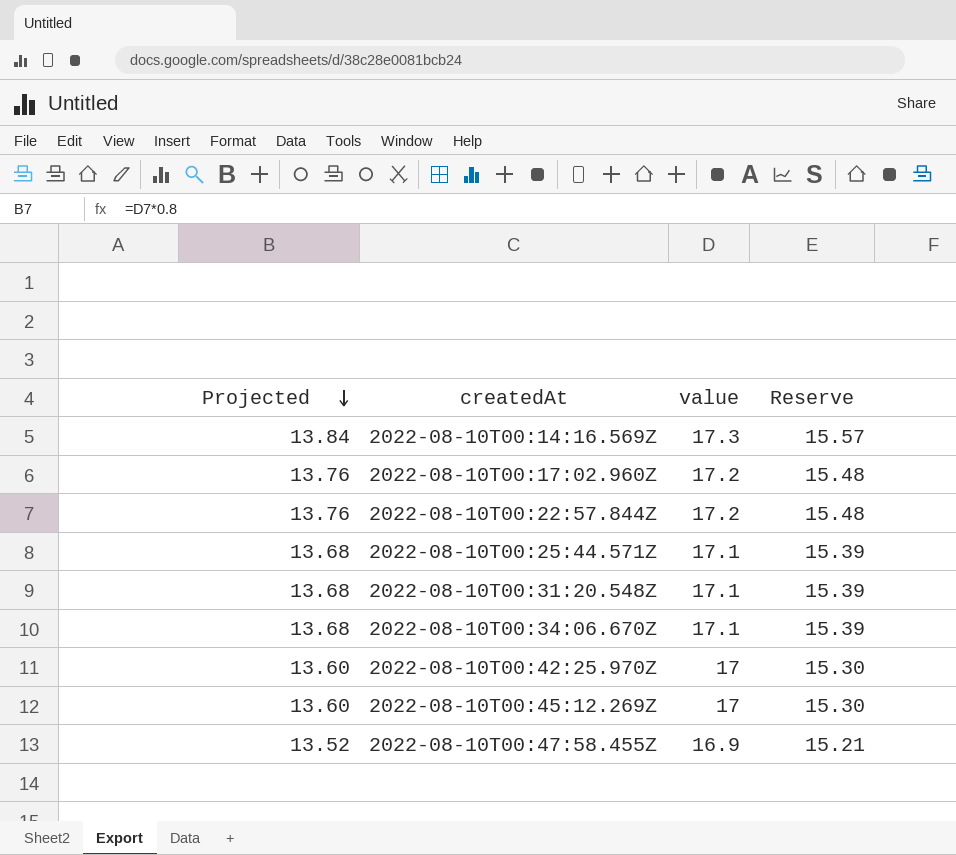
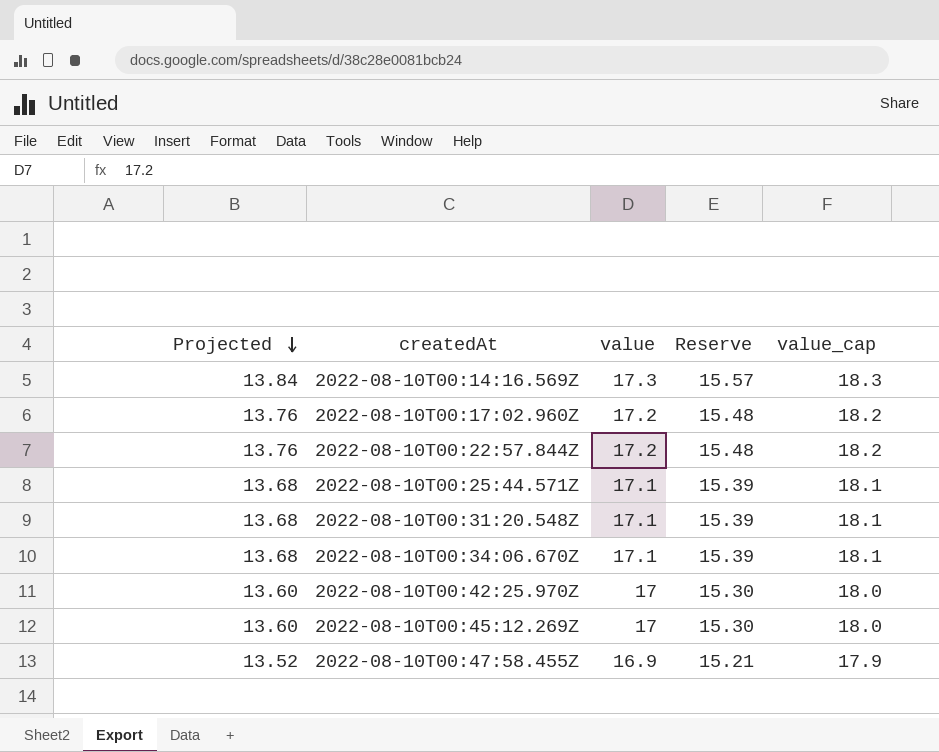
column value_cap | formula: none -> [value] + 1

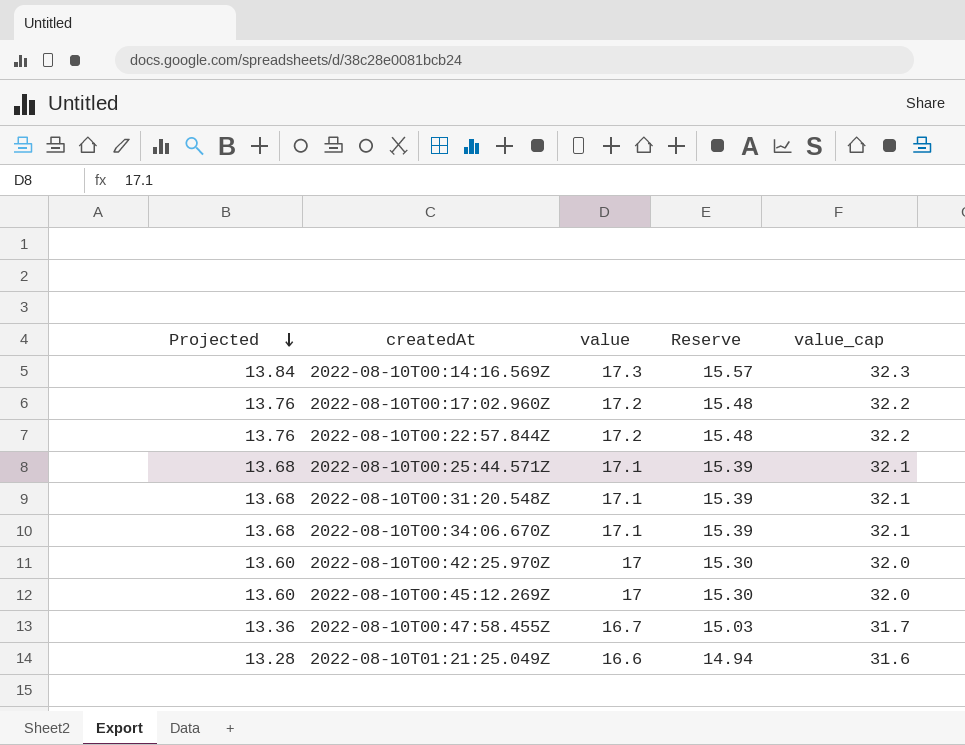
column value_cap | formula: [value] + 1 -> [value] + 15
2022-08-10T00:47:58.455Z | Projected: 13.52 -> 13.36
2022-08-10T00:47:58.455Z | value: 16.9 -> 16.7
2022-08-10T00:47:58.455Z | Reserve: 15.21 -> 15.03
row 2022-08-10T01:21:25.049Z: none -> 13.28 | 16.6 | 14.94 | 31.6

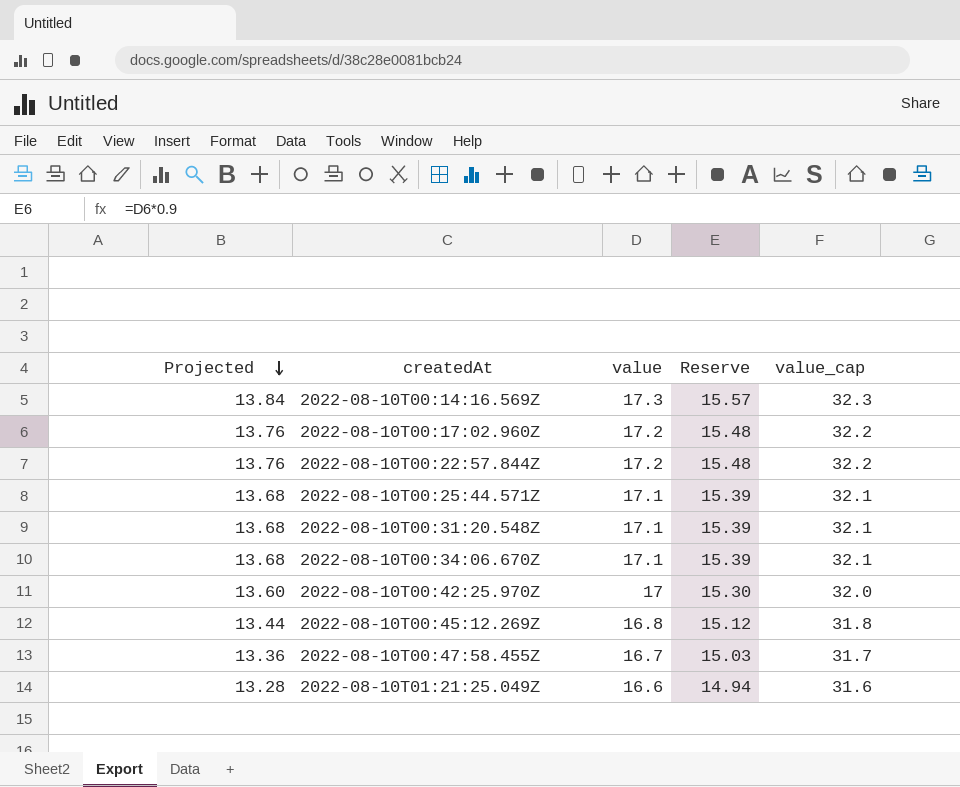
2022-08-10T00:45:12.269Z | Projected: 13.60 -> 13.44
2022-08-10T00:45:12.269Z | value: 17 -> 16.8
2022-08-10T00:45:12.269Z | Reserve: 15.30 -> 15.12
2022-08-10T00:45:12.269Z | value_cap: 32.0 -> 31.8

